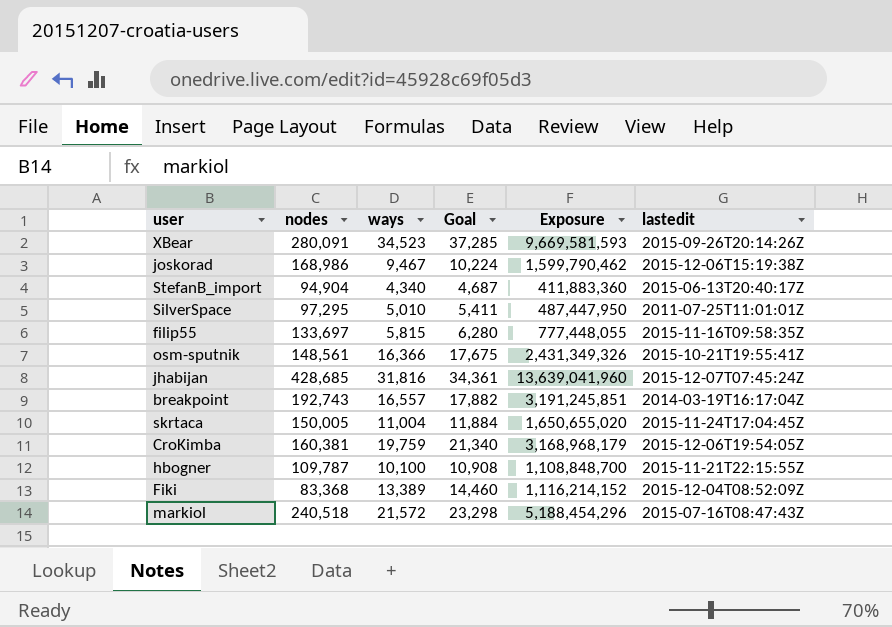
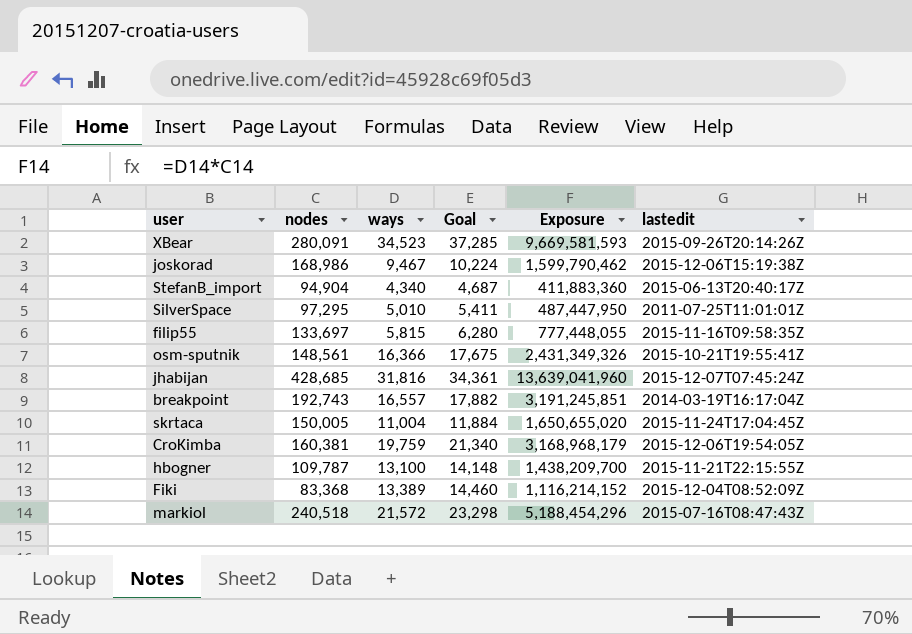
hbogner | ways: 10,100 -> 13,100
hbogner | Goal: 10,908 -> 14,148
hbogner | Exposure: 1,108,848,700 -> 1,438,209,700

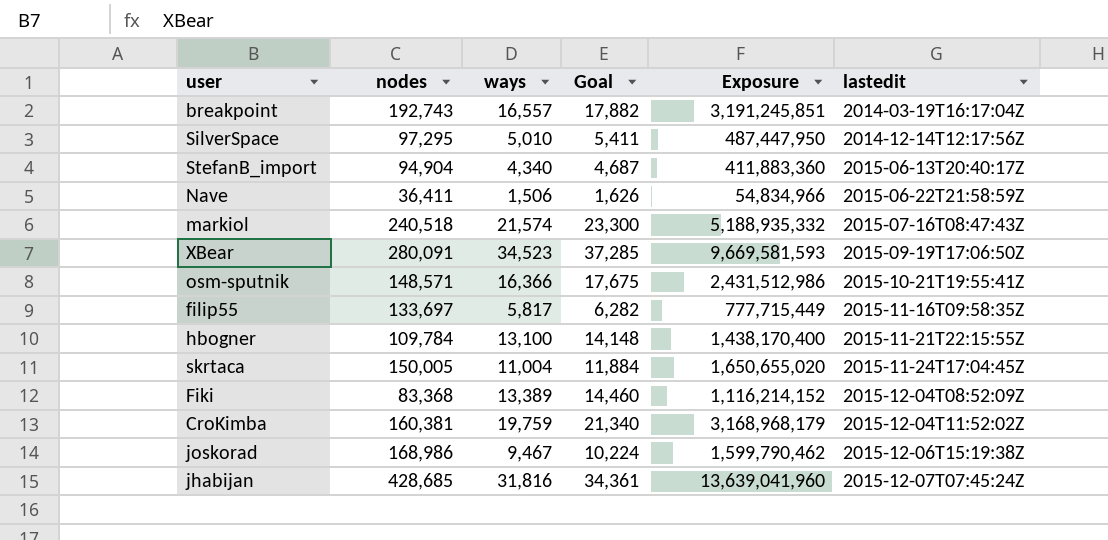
row order: none -> lastedit ascending
SilverSpace | lastedit: 2011-07-25T11:01:01Z -> 2014-12-14T12:17:56Z
row Nave: none -> 36,411 | 1,506 | 1,626 | 54,834,966 | 2015-06-22T21:58:59Z
markiol | ways: 21,572 -> 21,574
markiol | Goal: 23,298 -> 23,300
markiol | Exposure: 5,188,454,296 -> 5,188,935,332
XBear | lastedit: 2015-09-26T20:14:26Z -> 2015-09-19T17:06:50Z
osm-sputnik | nodes: 148,561 -> 148,571
osm-sputnik | Exposure: 2,431,349,326 -> 2,431,512,986
filip55 | ways: 5,815 -> 5,817
filip55 | Goal: 6,280 -> 6,282
filip55 | Exposure: 777,448,055 -> 777,715,449
hbogner | nodes: 109,787 -> 109,784
hbogner | Exposure: 1,438,209,700 -> 1,438,170,400
CroKimba | lastedit: 2015-12-06T19:54:05Z -> 2015-12-04T11:52:02Z

